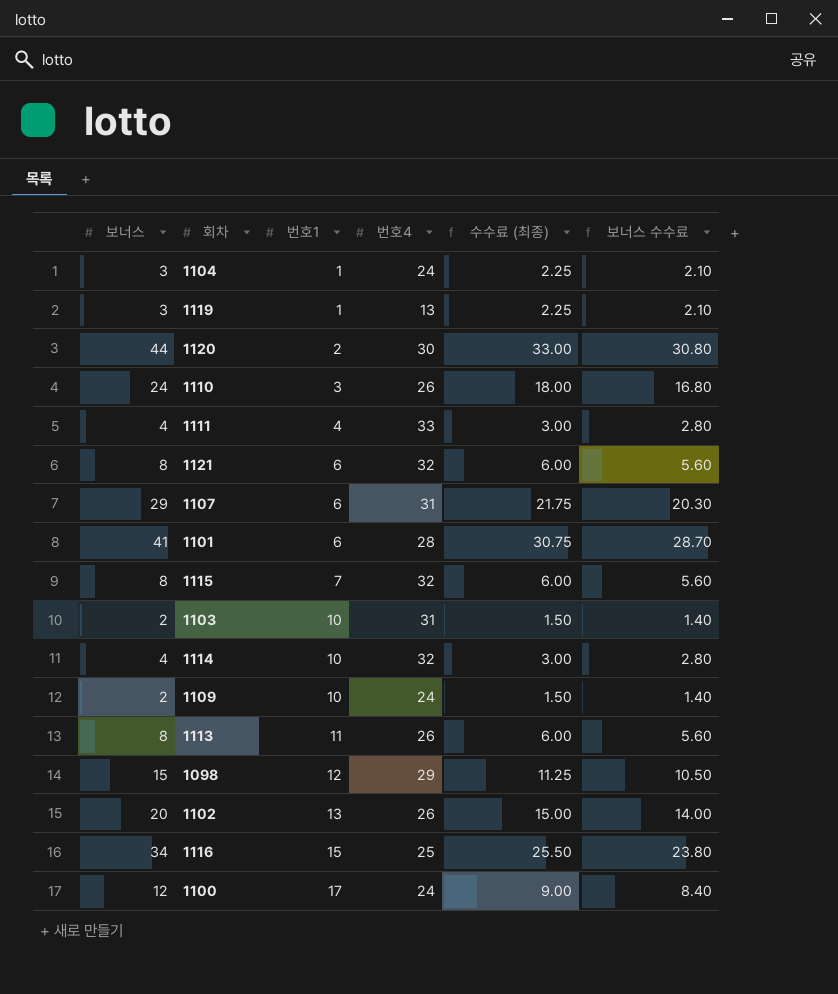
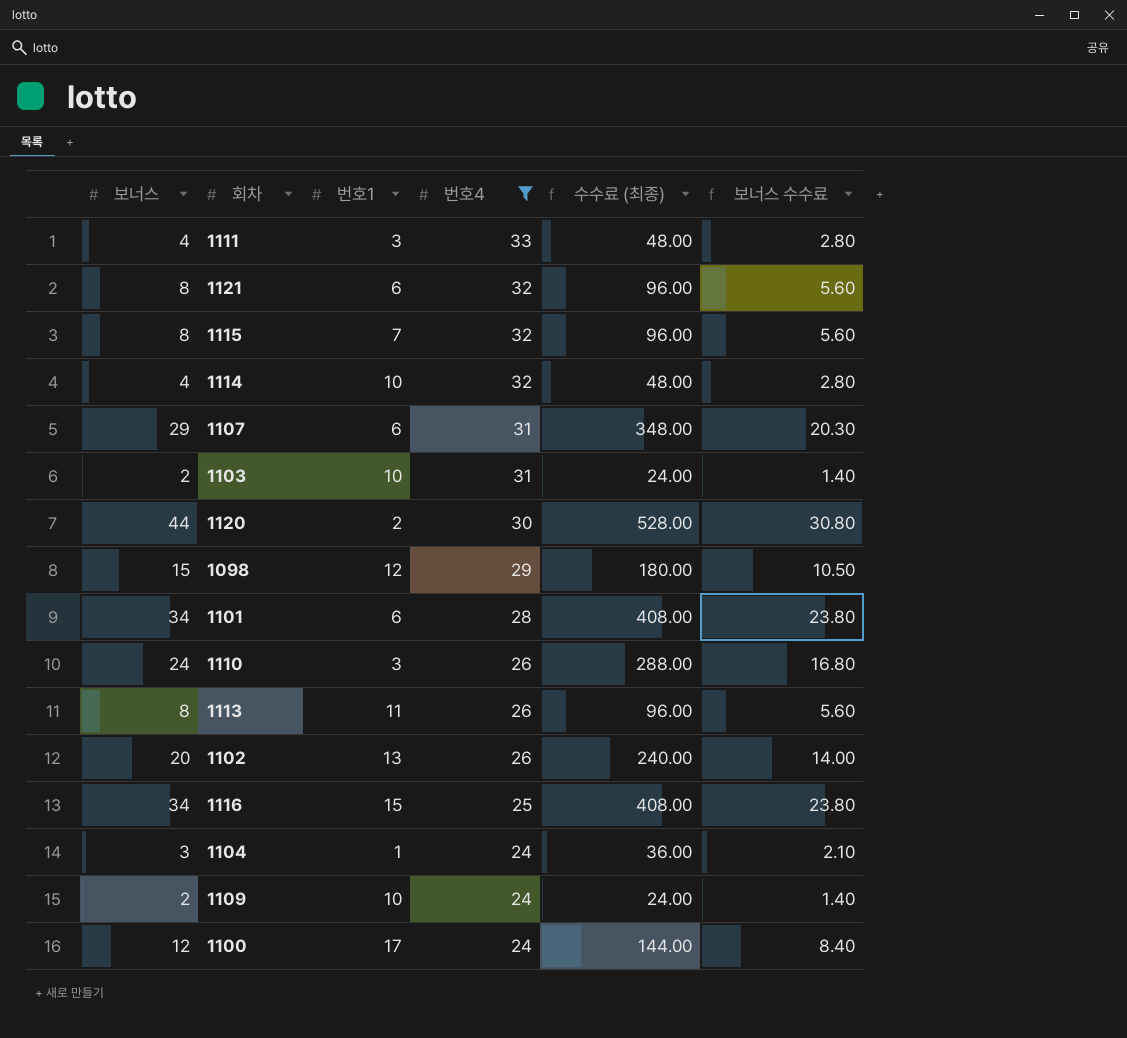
filter: none -> 번호4 != 13
row order: 번호1 ascending -> 번호4 descending
column 수수료 (최종) | formula: [보너스] * 0.75 -> [보너스] * 12
1111 | 번호1: 4 -> 3
1101 | 보너스: 41 -> 34
1101 | 보너스 수수료: 28.70 -> 23.80

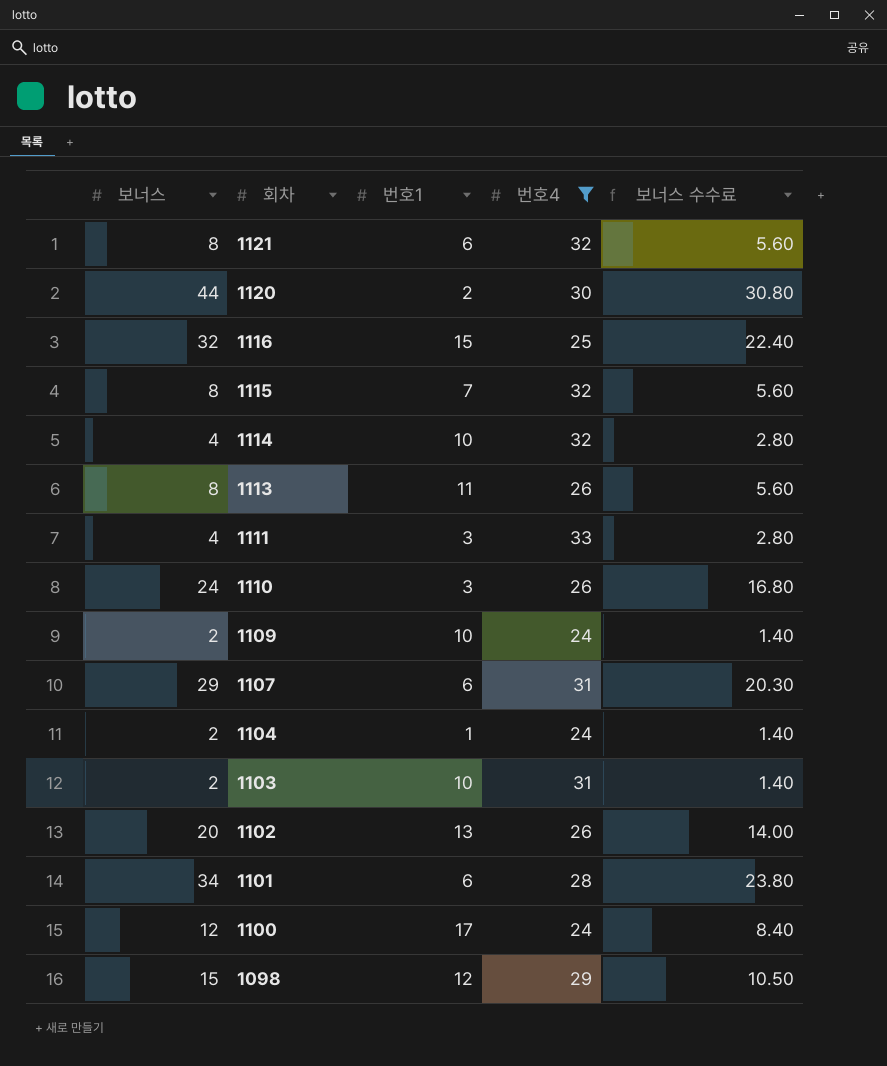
row order: 번호4 descending -> 회차 descending
column 수수료 (최종) | formula: [보너스] * 12 -> none
1116 | 보너스: 34 -> 32
1116 | 보너스 수수료: 23.80 -> 22.40
1104 | 보너스: 3 -> 2
1104 | 보너스 수수료: 2.10 -> 1.40

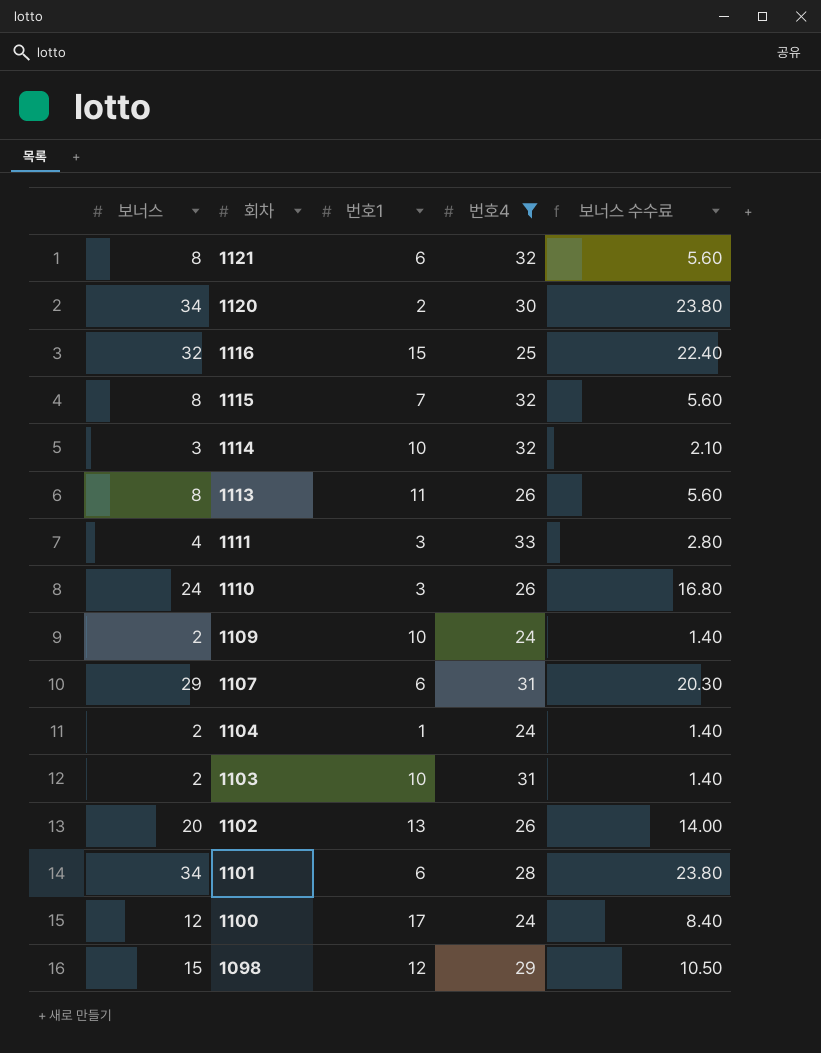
1120 | 보너스: 44 -> 34
1120 | 보너스 수수료: 30.80 -> 23.80
1114 | 보너스: 4 -> 3
1114 | 보너스 수수료: 2.80 -> 2.10

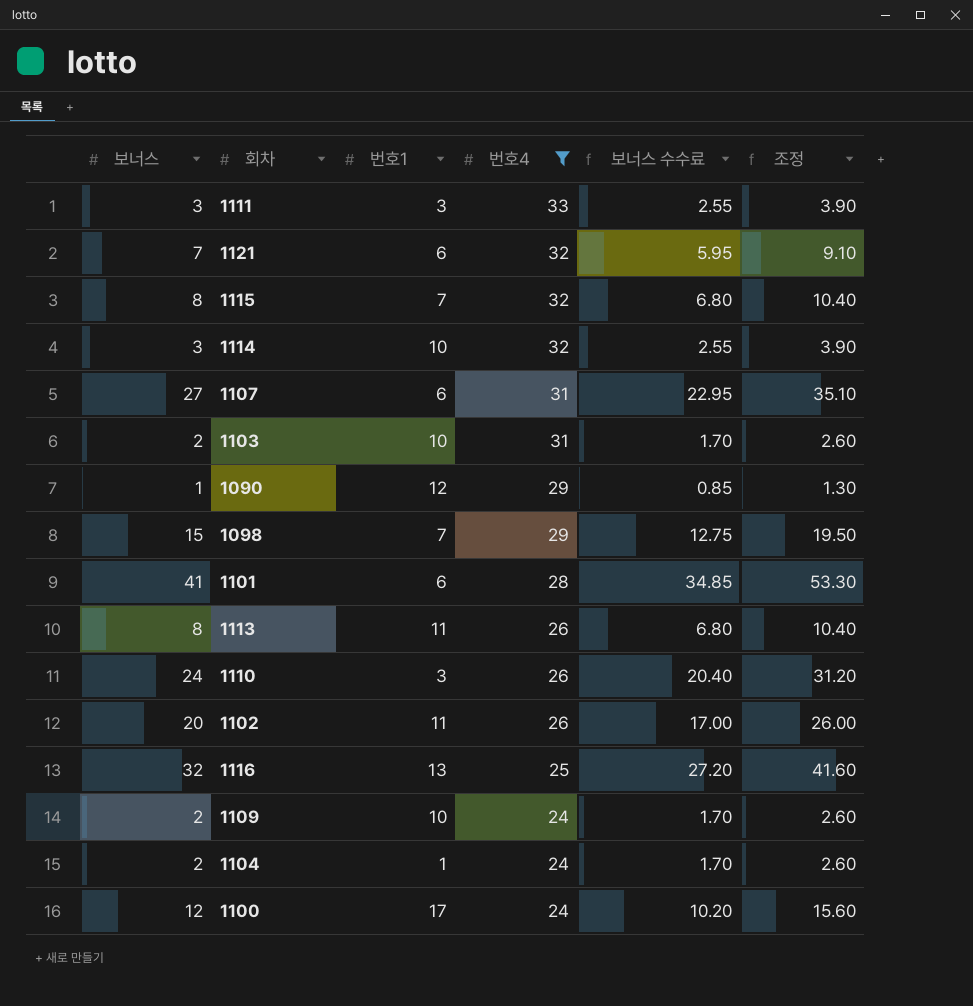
row order: 회차 descending -> 번호4 descending
column 보너스 수수료 | formula: [보너스] * 0.7 -> [보너스] * 0.85
column 조정 | formula: none -> [보너스] * 1.3
row 1120: 34 | 2 | 30 | 23.80 -> none
1111 | 보너스: 4 -> 3
1121 | 보너스: 8 -> 7
1107 | 보너스: 29 -> 27
row 1090: none -> 1 | 12 | 29 | 0.85 | 1.30
1098 | 번호1: 12 -> 7
1101 | 보너스: 34 -> 41
1102 | 번호1: 13 -> 11
1116 | 번호1: 15 -> 13

